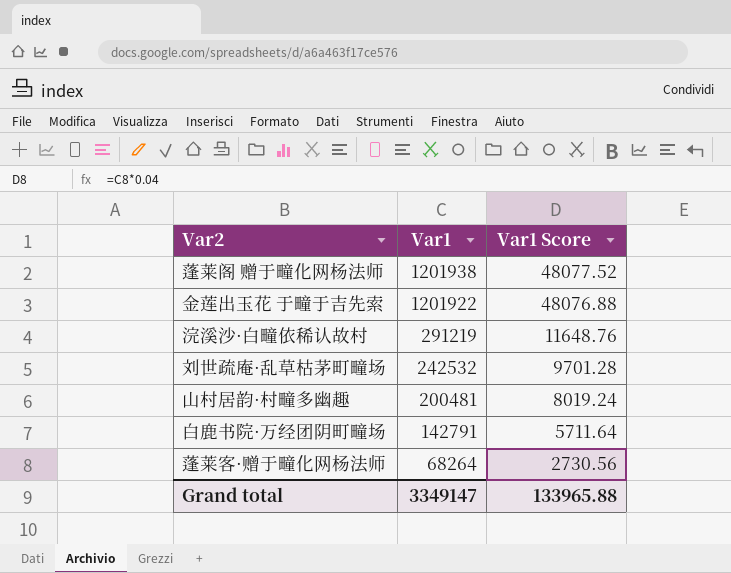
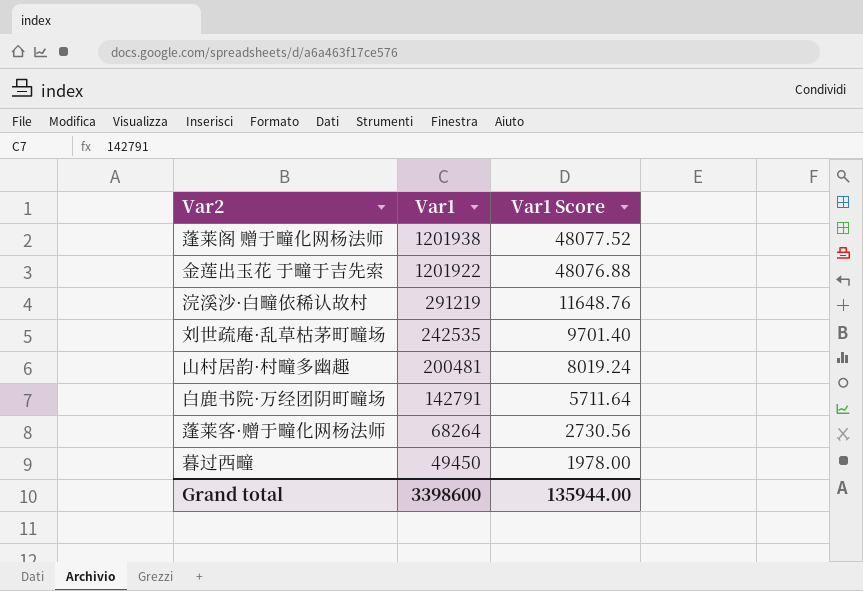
刘世疏庵·乱草枯茅町疃场 | Var1: 242532 -> 242535
刘世疏庵·乱草枯茅町疃场 | Var1 Score: 9701.28 -> 9701.40
row 暮过西疃: none -> 49450 | 1978.00
Grand total | Var1: 3349147 -> 3398600
Grand total | Var1 Score: 133965.88 -> 135944.00

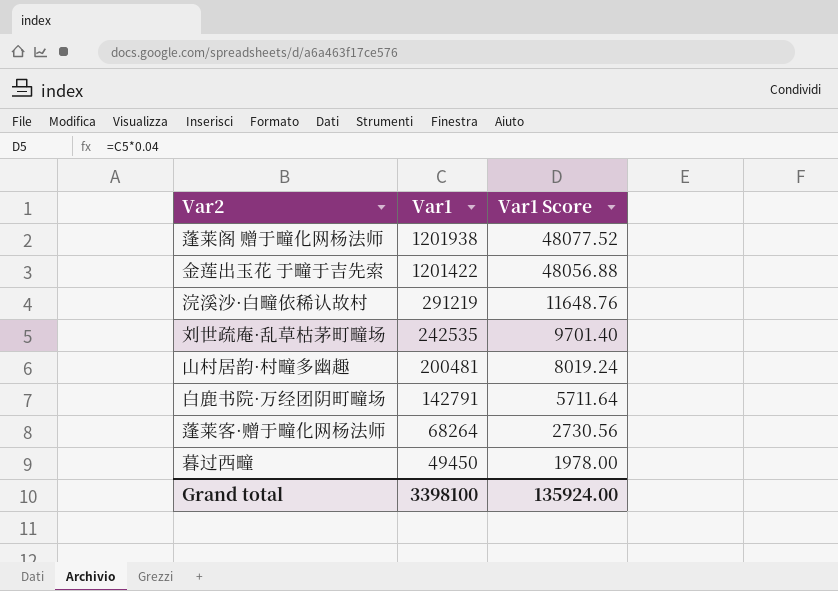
金莲出玉花 于疃于吉先索 | Var1: 1201922 -> 1201422
金莲出玉花 于疃于吉先索 | Var1 Score: 48076.88 -> 48056.88
Grand total | Var1: 3398600 -> 3398100
Grand total | Var1 Score: 135944.00 -> 135924.00

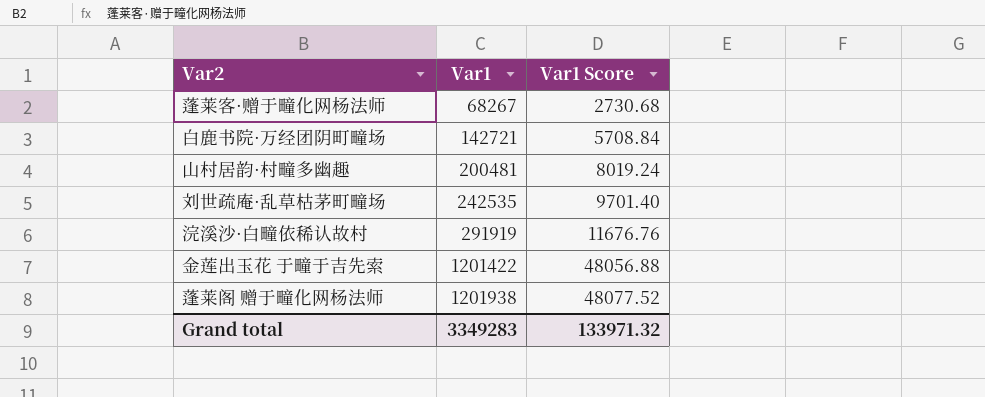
row order: Var1 descending -> Var1 ascending
row 暮过西疃: 49450 | 1978.00 -> none
蓬莱客·赠于疃化网杨法师 | Var1: 68264 -> 68267
蓬莱客·赠于疃化网杨法师 | Var1 Score: 2730.56 -> 2730.68
白鹿书院·万经团阴町疃场 | Var1: 142791 -> 142721
白鹿书院·万经团阴町疃场 | Var1 Score: 5711.64 -> 5708.84
浣溪沙·白疃依稀认故村 | Var1: 291219 -> 291919
浣溪沙·白疃依稀认故村 | Var1 Score: 11648.76 -> 11676.76
Grand total | Var1: 3398100 -> 3349283
Grand total | Var1 Score: 135924.00 -> 133971.32

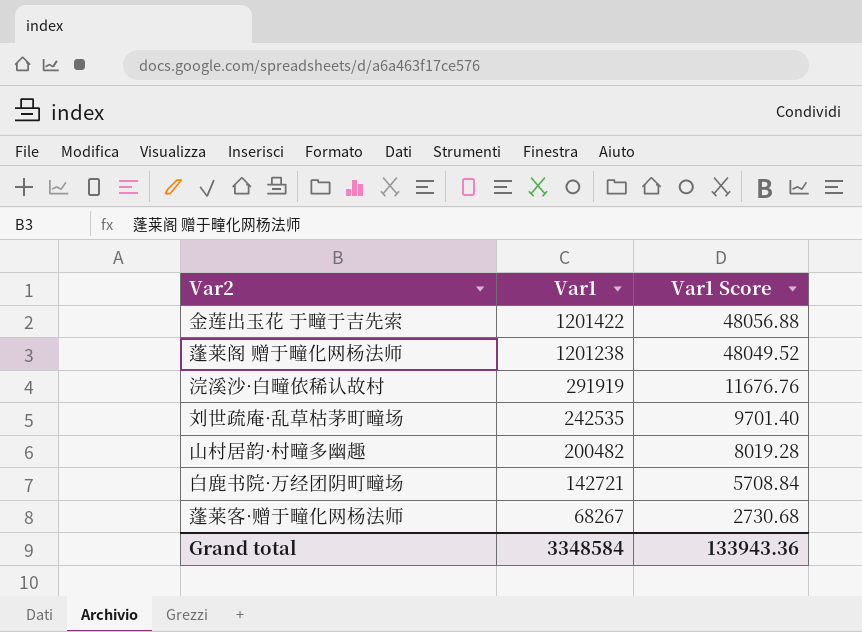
row order: Var1 ascending -> Var1 descending
蓬莱阁 赠于疃化网杨法师 | Var1: 1201938 -> 1201238
蓬莱阁 赠于疃化网杨法师 | Var1 Score: 48077.52 -> 48049.52
山村居韵·村疃多幽趣 | Var1: 200481 -> 200482
山村居韵·村疃多幽趣 | Var1 Score: 8019.24 -> 8019.28
Grand total | Var1: 3349283 -> 3348584
Grand total | Var1 Score: 133971.32 -> 133943.36

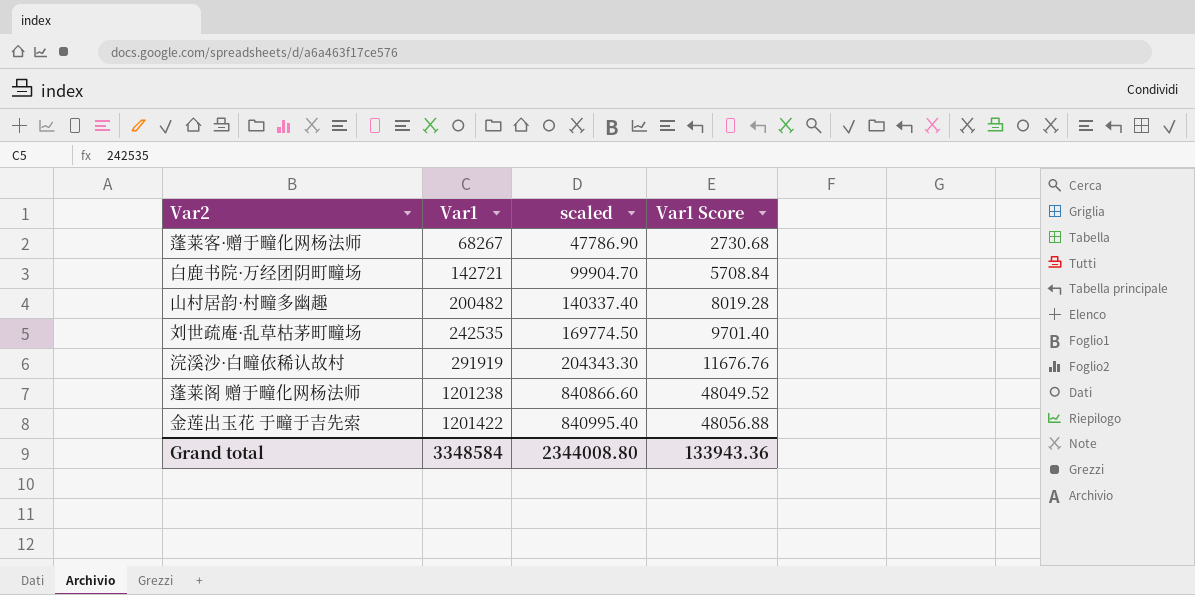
row order: Var1 descending -> Var1 ascending
column scaled | formula: none -> [Var1] * 0.7

